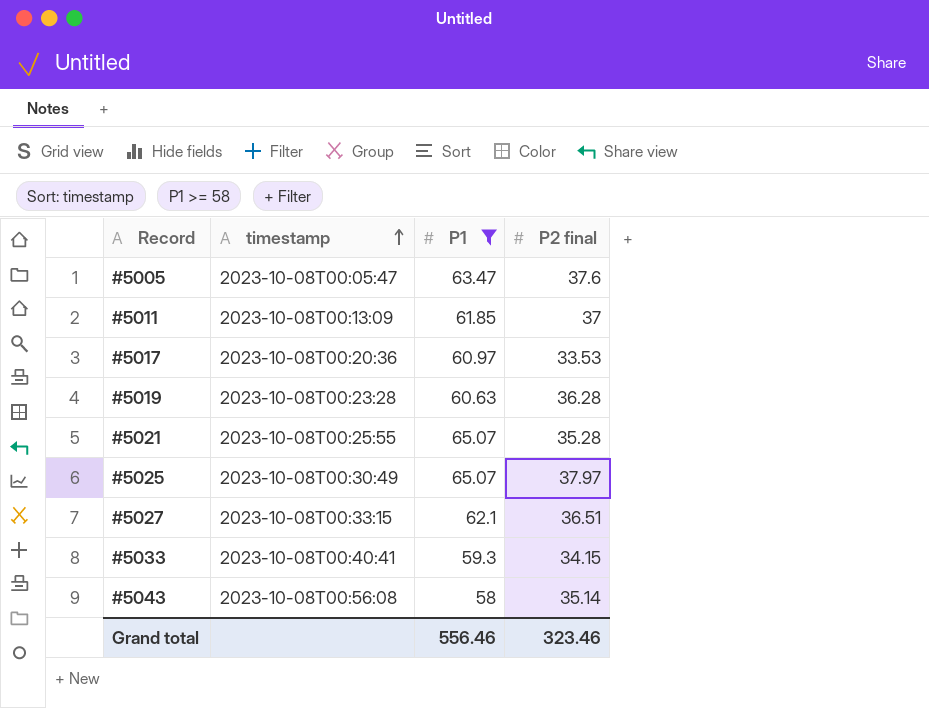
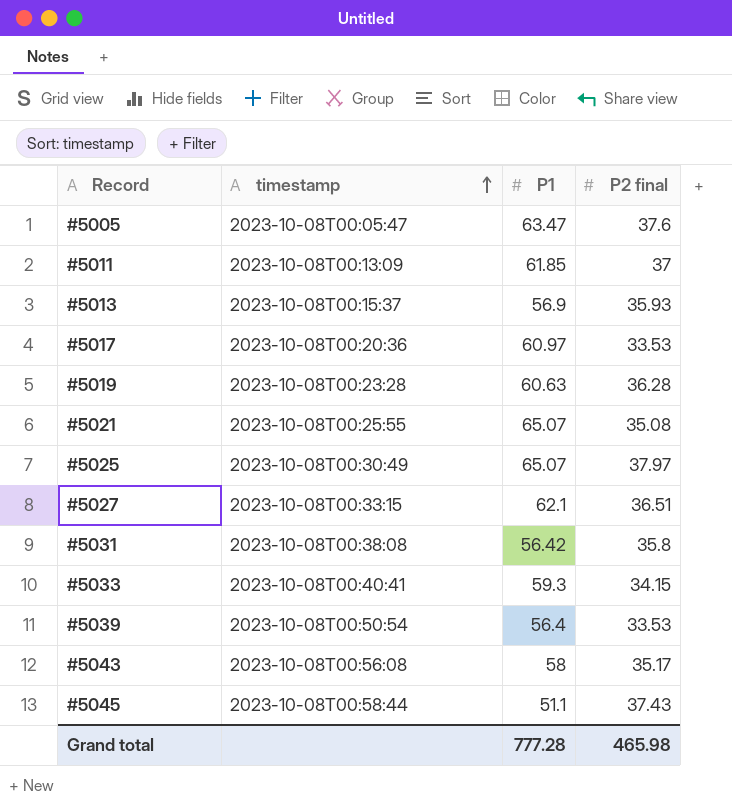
filter: P1 >= 58 -> none
#5021 | P2 final: 35.28 -> 35.08
#5043 | P2 final: 35.14 -> 35.17
Grand total | P1: 556.46 -> 777.28
Grand total | P2 final: 323.46 -> 465.98

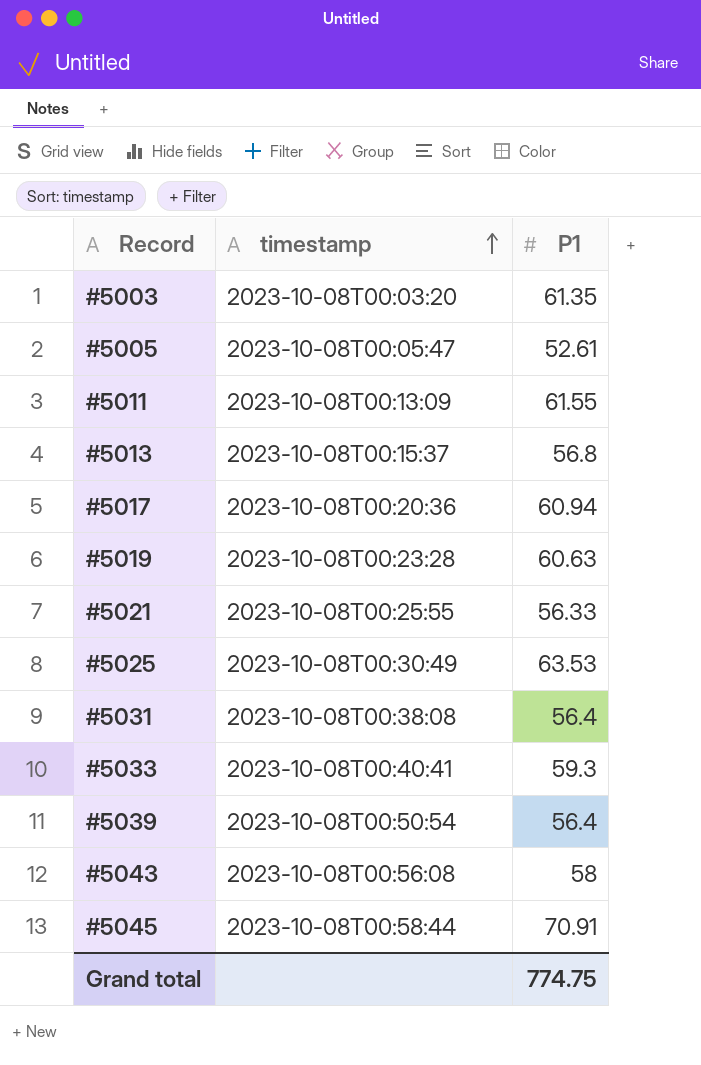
column P2 final | position: 4 -> none
row #5027: 2023-10-08T00:33:15 | 62.1 | 36.51 -> none
row #5003: none -> 2023-10-08T00:03:20 | 61.35
#5005 | P1: 63.47 -> 52.61
#5011 | P1: 61.85 -> 61.55
#5013 | P1: 56.9 -> 56.8
#5017 | P1: 60.97 -> 60.94
#5021 | P1: 65.07 -> 56.33
#5025 | P1: 65.07 -> 63.53
#5031 | P1: 56.42 -> 56.4
#5045 | P1: 51.1 -> 70.91
Grand total | P1: 777.28 -> 774.75

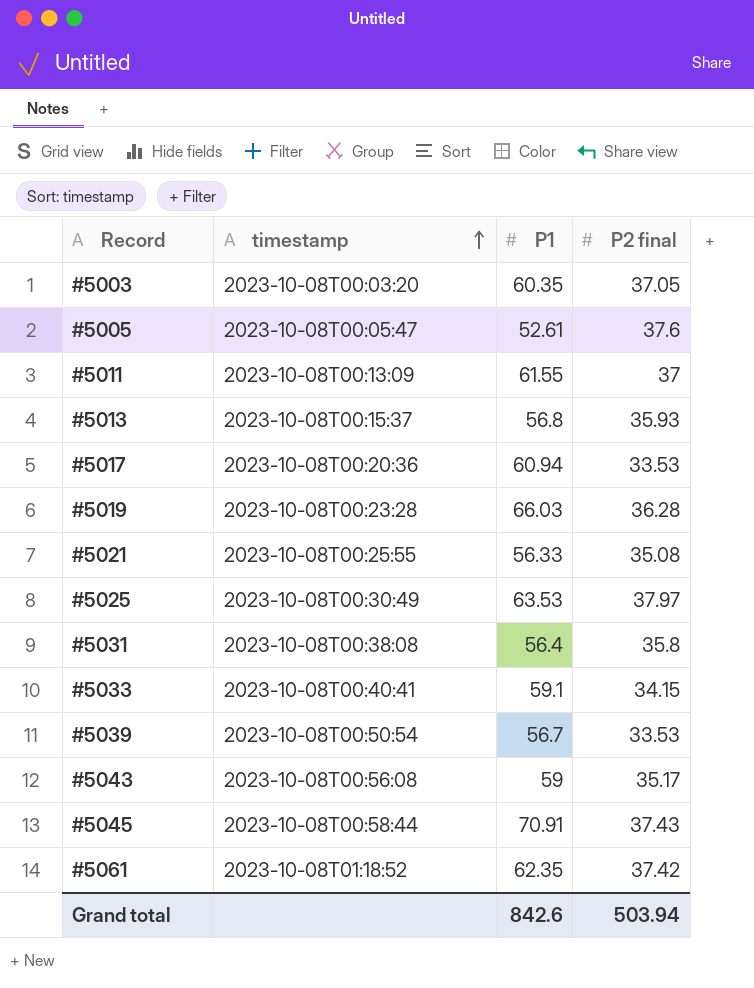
column P2 final | position: none -> 4
#5003 | P1: 61.35 -> 60.35
#5019 | P1: 60.63 -> 66.03
#5033 | P1: 59.3 -> 59.1
#5039 | P1: 56.4 -> 56.7
#5043 | P1: 58 -> 59
row #5061: none -> 2023-10-08T01:18:52 | 62.35 | 37.42
Grand total | P1: 774.75 -> 842.6

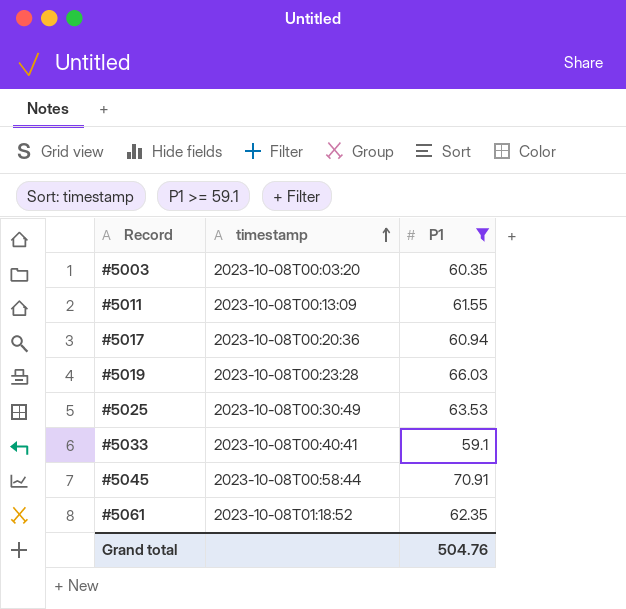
filter: none -> P1 >= 59.1
column P2 final | position: 4 -> none
Grand total | P1: 842.6 -> 504.76

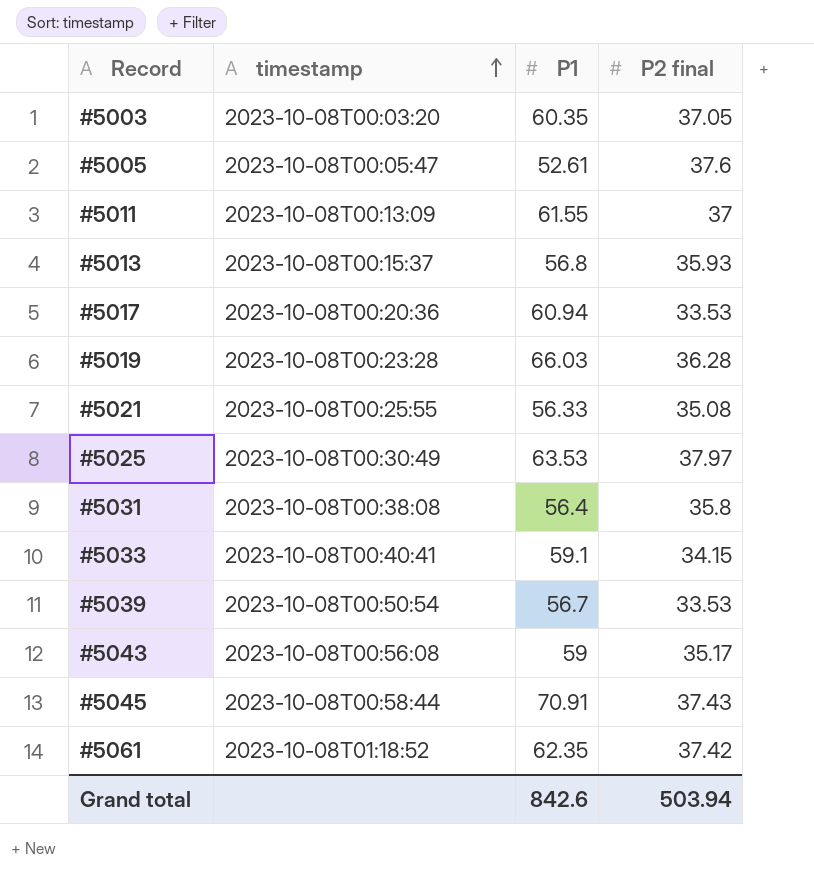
filter: P1 >= 59.1 -> none
column P2 final | position: none -> 4
Grand total | P1: 504.76 -> 842.6

